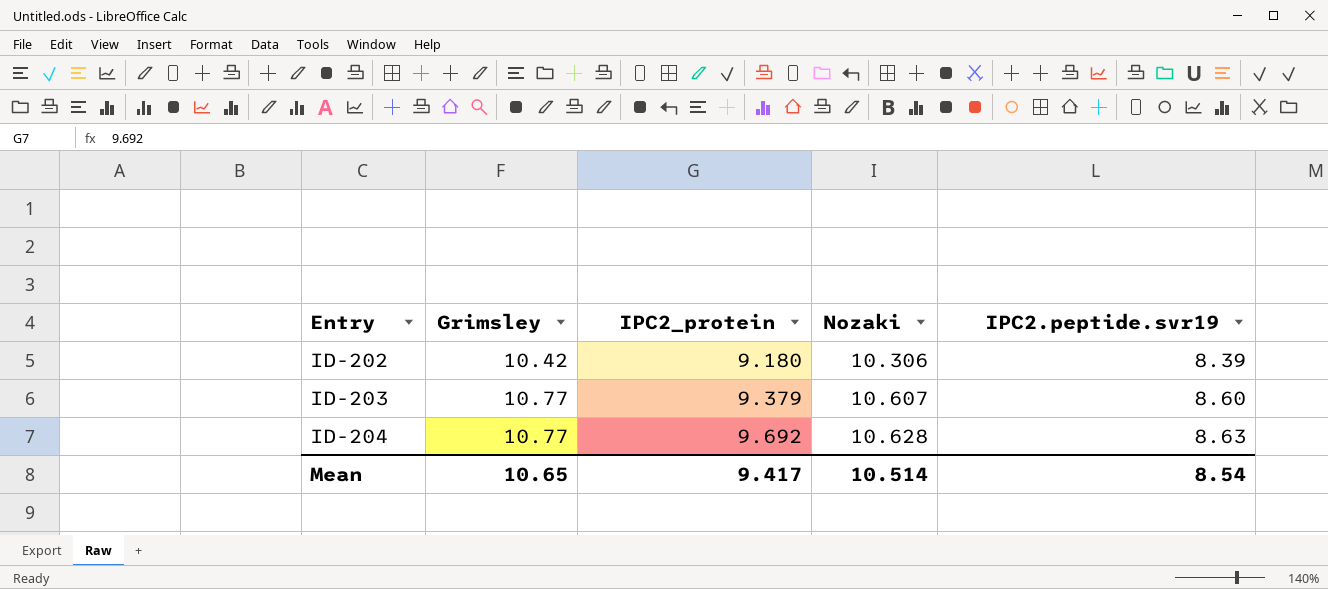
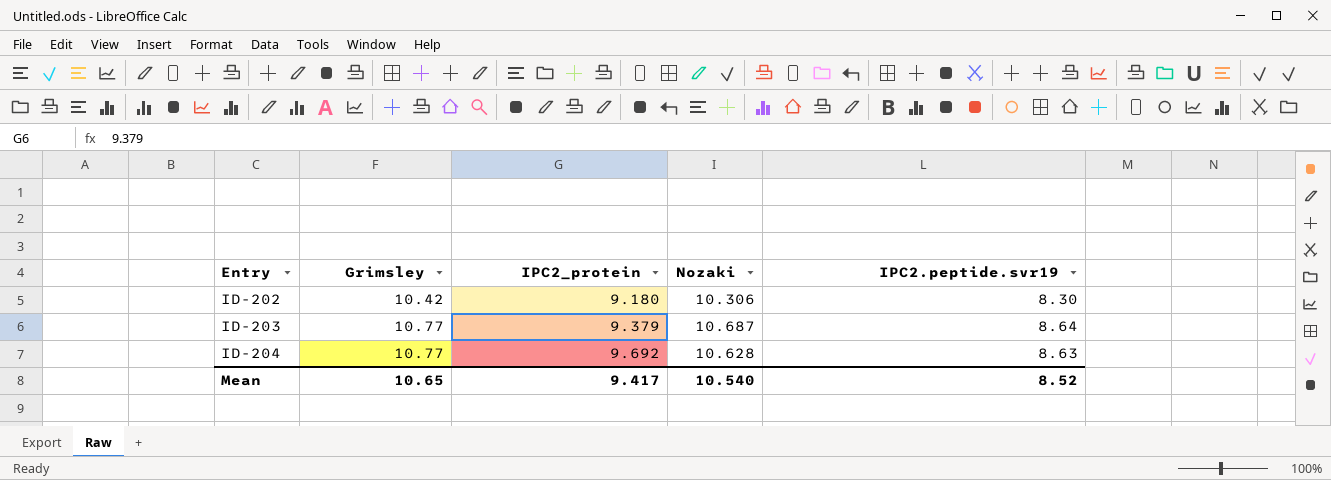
ID-202 | IPC2.peptide.svr19: 8.39 -> 8.30
ID-203 | Nozaki: 10.607 -> 10.687
ID-203 | IPC2.peptide.svr19: 8.60 -> 8.64
Mean | Nozaki: 10.514 -> 10.540
Mean | IPC2.peptide.svr19: 8.54 -> 8.52

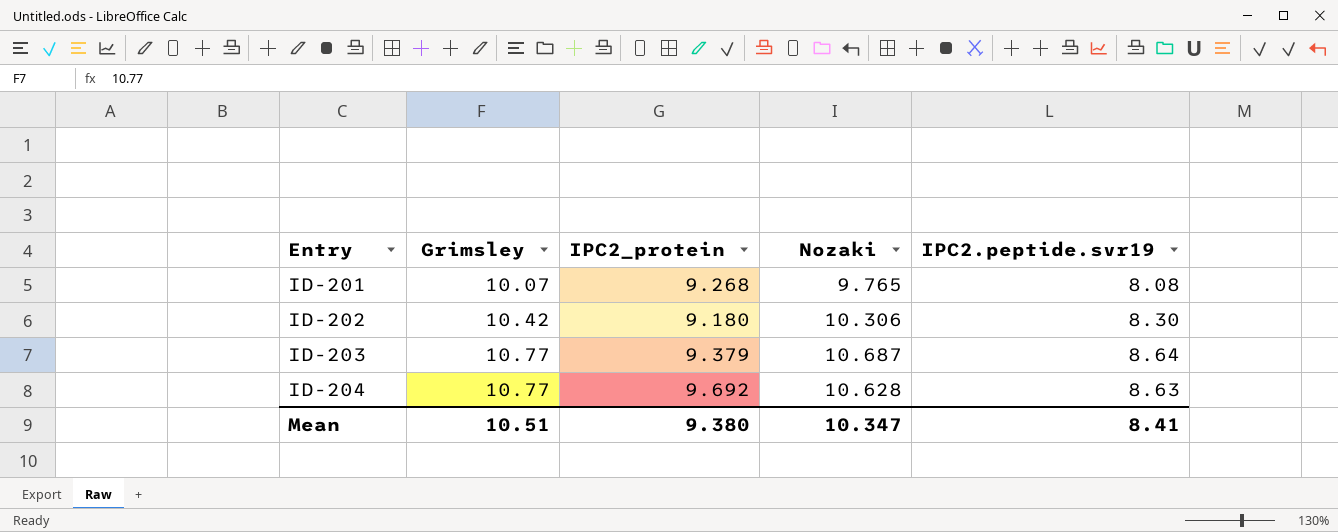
row ID-201: none -> 10.07 | 9.268 | 9.765 | 8.08
Mean | Grimsley: 10.65 -> 10.51
Mean | IPC2_protein: 9.417 -> 9.380
Mean | Nozaki: 10.540 -> 10.347
Mean | IPC2.peptide.svr19: 8.52 -> 8.41

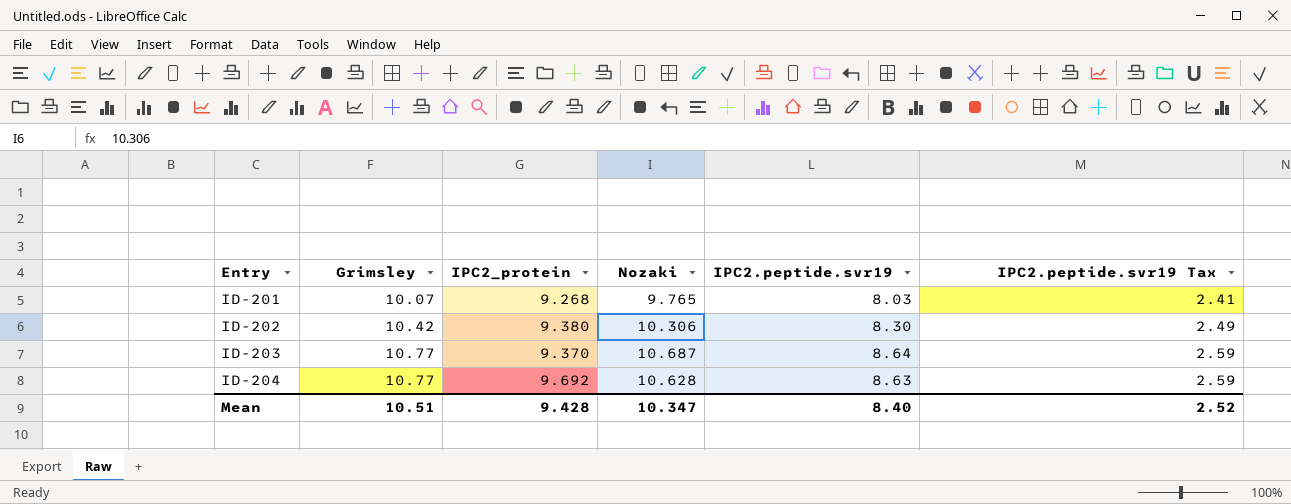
column IPC2.peptide.svr19 Tax | formula: none -> [IPC2.peptide.svr19] * 0.3
ID-201 | IPC2.peptide.svr19: 8.08 -> 8.03
ID-202 | IPC2_protein: 9.180 -> 9.380
ID-203 | IPC2_protein: 9.379 -> 9.370
Mean | IPC2_protein: 9.380 -> 9.428
Mean | IPC2.peptide.svr19: 8.41 -> 8.40

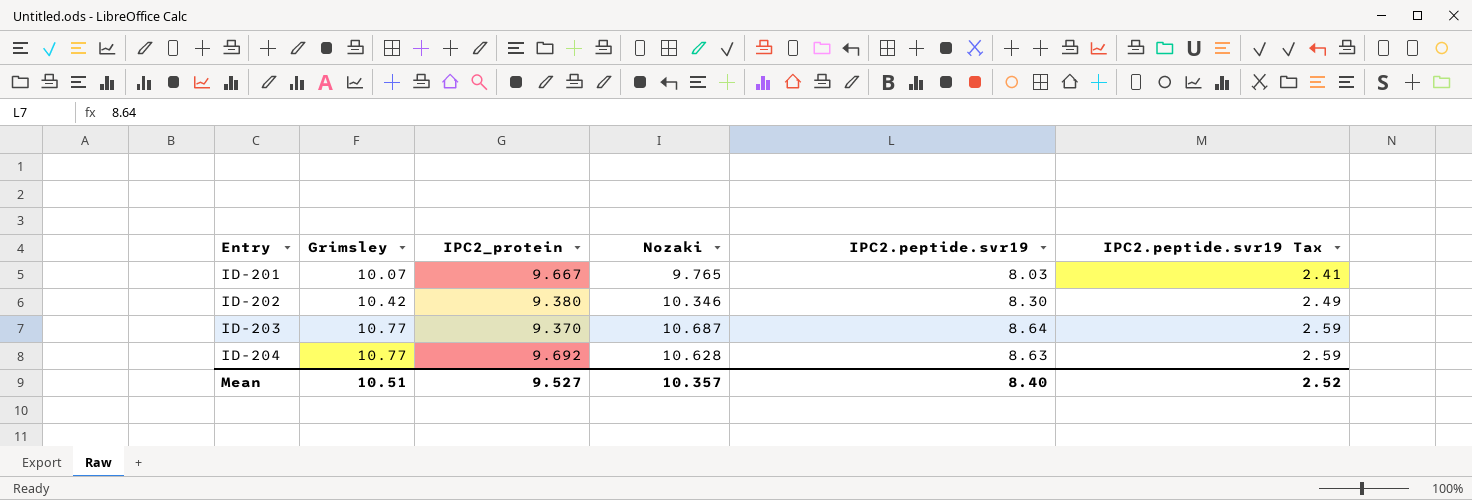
ID-201 | IPC2_protein: 9.268 -> 9.667
ID-202 | Nozaki: 10.306 -> 10.346
Mean | IPC2_protein: 9.428 -> 9.527
Mean | Nozaki: 10.347 -> 10.357

